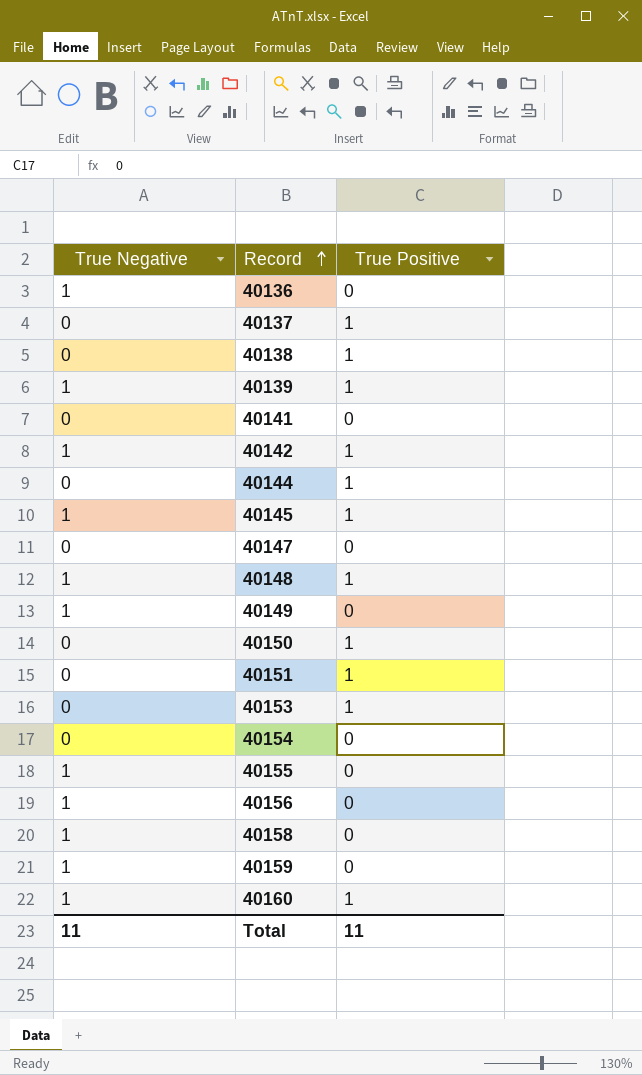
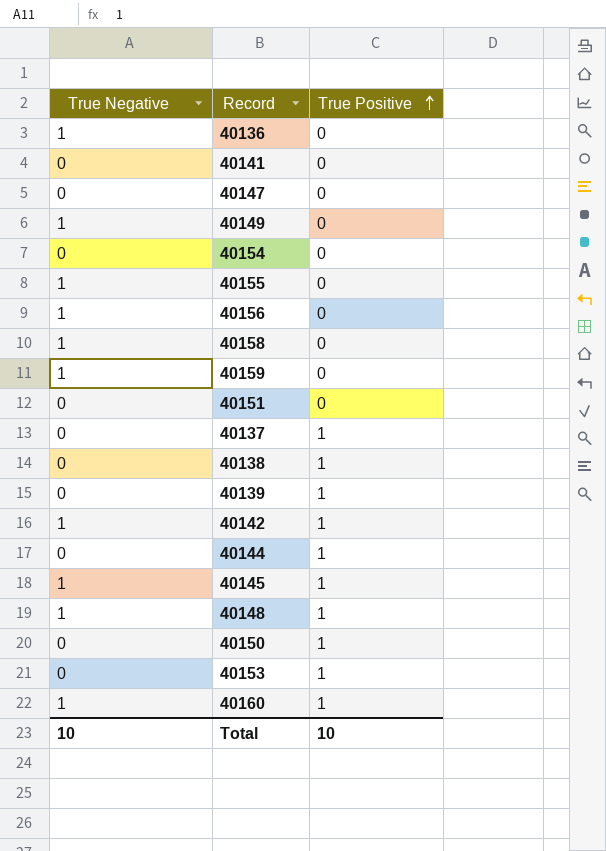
row order: Record ascending -> True Positive ascending
40151 | True Positive: 1 -> 0
40139 | True Negative: 1 -> 0
Total | True Negative: 11 -> 10
Total | True Positive: 11 -> 10

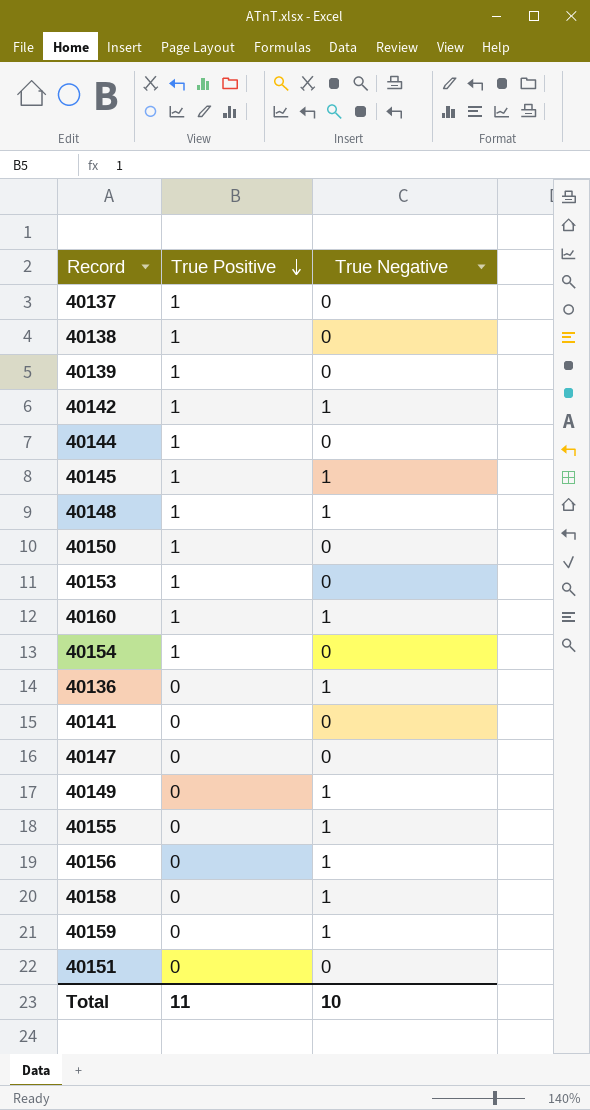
row order: True Positive ascending -> True Positive descending
column True Negative | position: 1 -> 3
40154 | True Positive: 0 -> 1
Total | True Positive: 10 -> 11

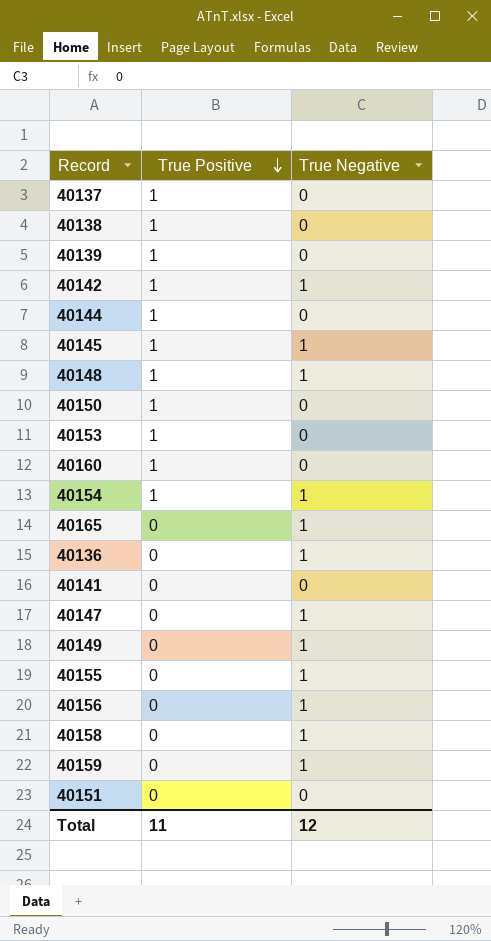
40160 | True Negative: 1 -> 0
40154 | True Negative: 0 -> 1
row 40165: none -> 0 | 1
40147 | True Negative: 0 -> 1
Total | True Negative: 10 -> 12

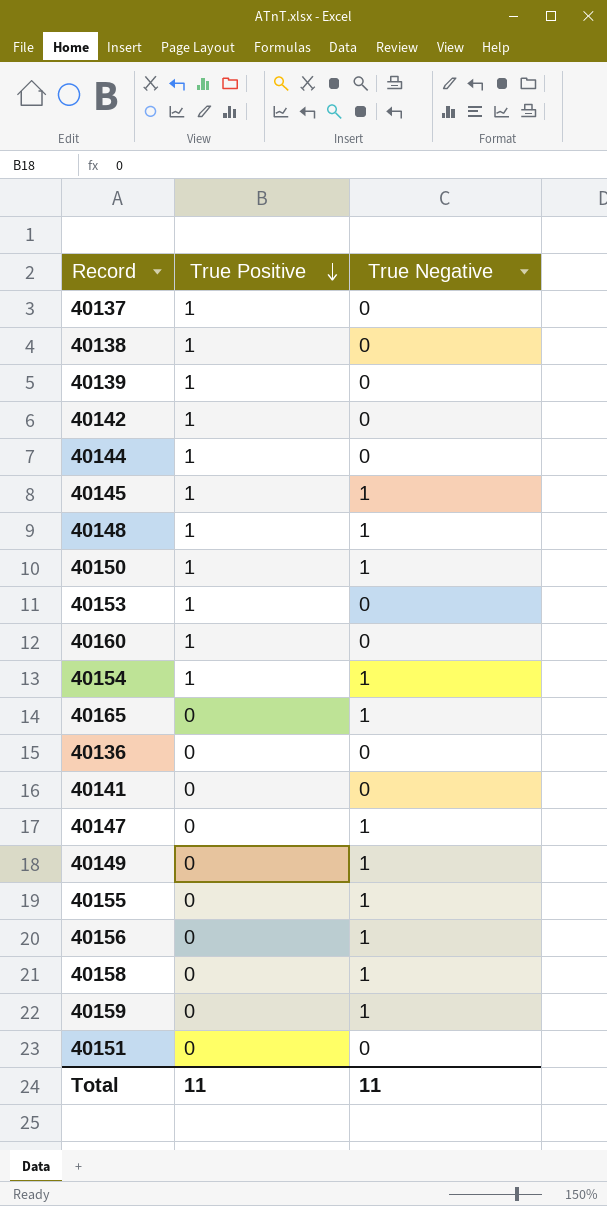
40142 | True Negative: 1 -> 0
40150 | True Negative: 0 -> 1
40136 | True Negative: 1 -> 0
Total | True Negative: 12 -> 11

